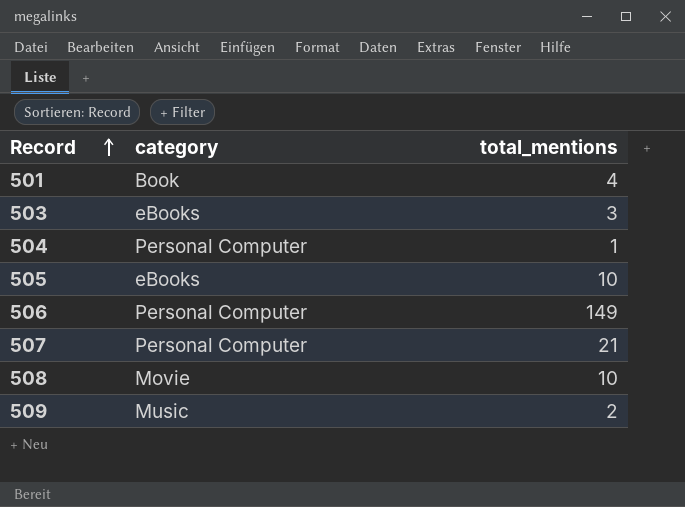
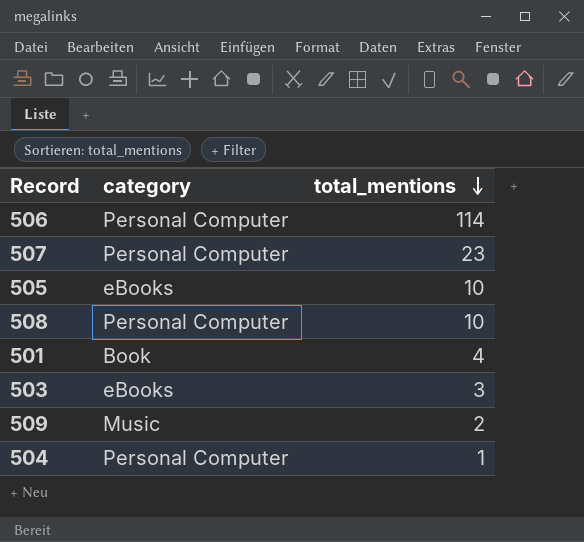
row order: Record ascending -> total_mentions descending
506 | total_mentions: 149 -> 114
507 | total_mentions: 21 -> 23
508 | category: Movie -> Personal Computer

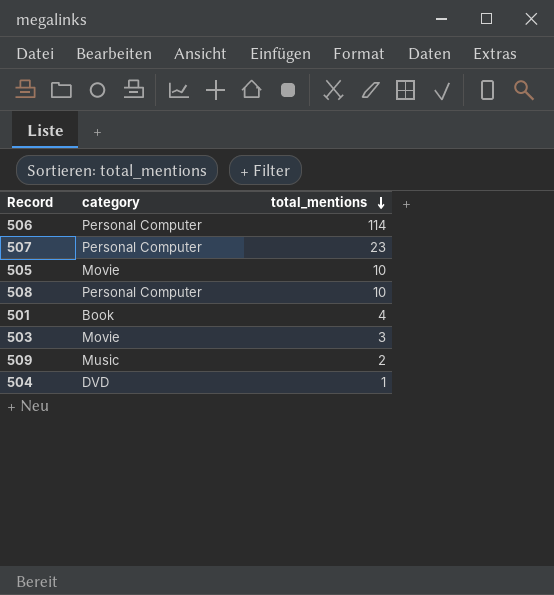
505 | category: eBooks -> Movie
503 | category: eBooks -> Movie
504 | category: Personal Computer -> DVD

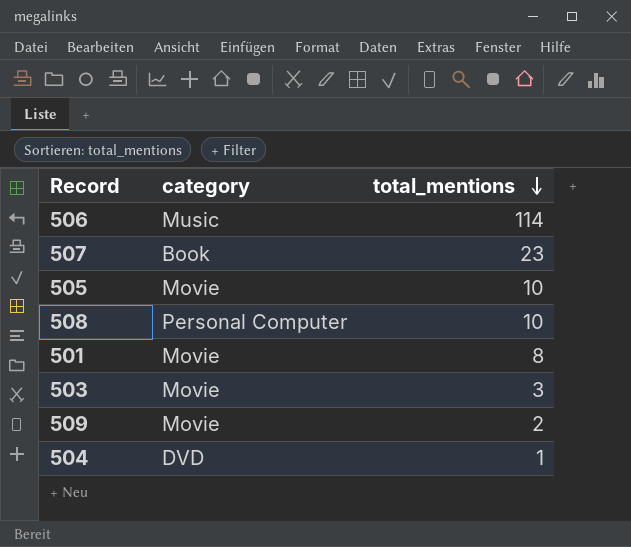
506 | category: Personal Computer -> Music
507 | category: Personal Computer -> Book
501 | category: Book -> Movie
501 | total_mentions: 4 -> 8
509 | category: Music -> Movie

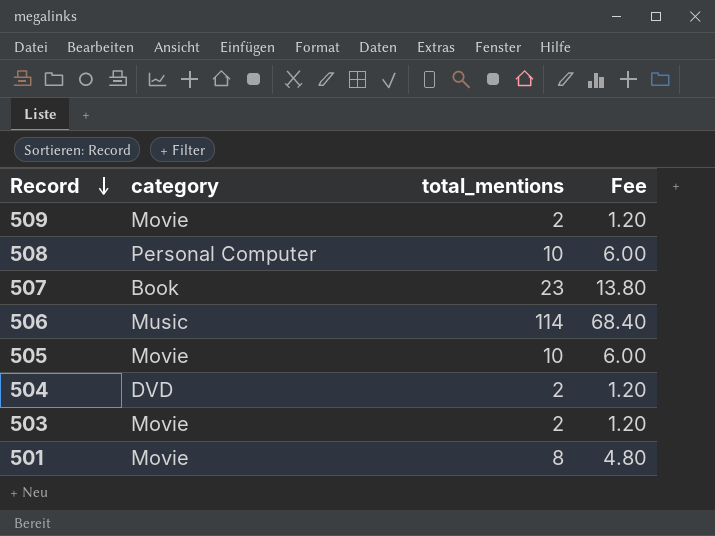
row order: total_mentions descending -> Record descending
column Fee | formula: none -> [total_mentions] * 0.6
504 | total_mentions: 1 -> 2
503 | total_mentions: 3 -> 2

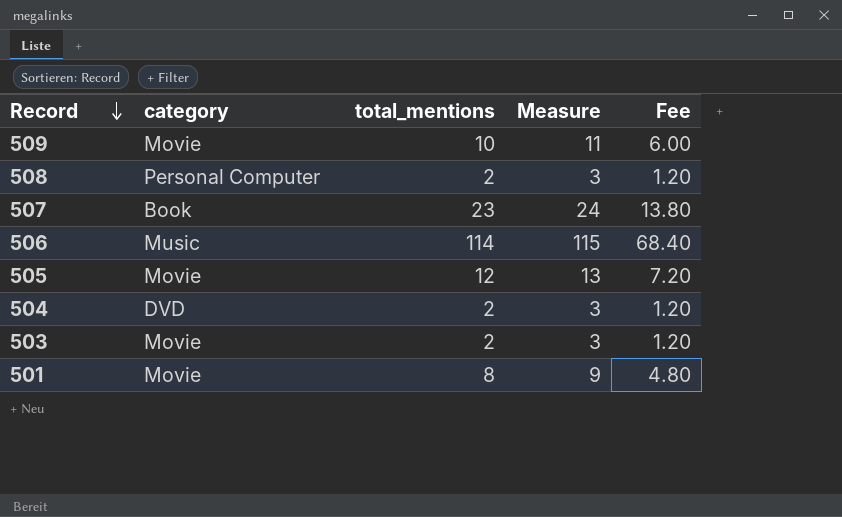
column Measure | formula: none -> [total_mentions] + 1
509 | total_mentions: 2 -> 10
509 | Fee: 1.20 -> 6.00
508 | total_mentions: 10 -> 2
508 | Fee: 6.00 -> 1.20
505 | total_mentions: 10 -> 12
505 | Fee: 6.00 -> 7.20

